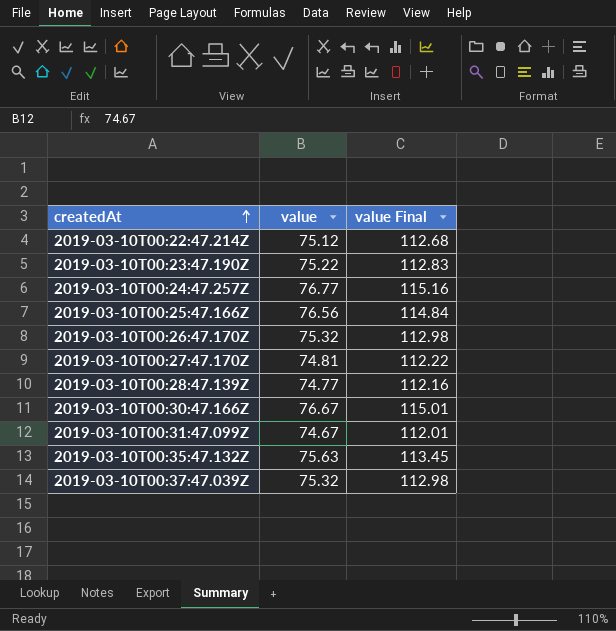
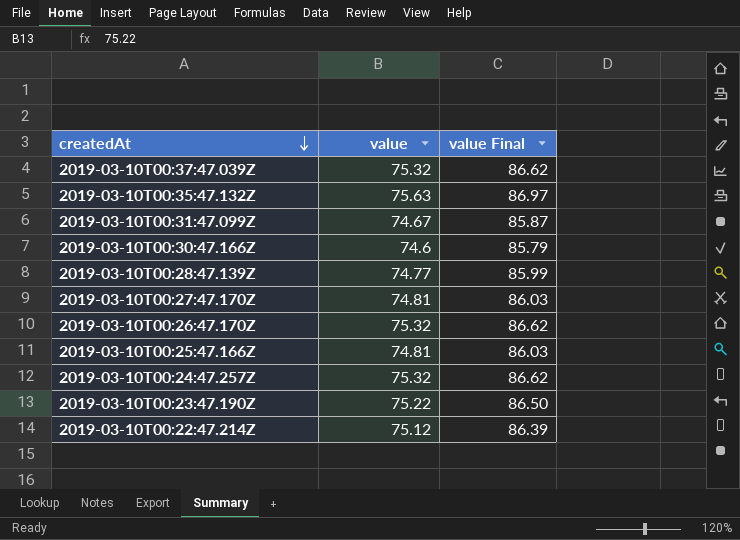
row order: createdAt ascending -> createdAt descending
column value Final | formula: [value] * 1.5 -> [value] * 1.15
2019-03-10T00:30:47.166Z | value: 76.67 -> 74.6
2019-03-10T00:25:47.166Z | value: 76.56 -> 74.81
2019-03-10T00:24:47.257Z | value: 76.77 -> 75.32

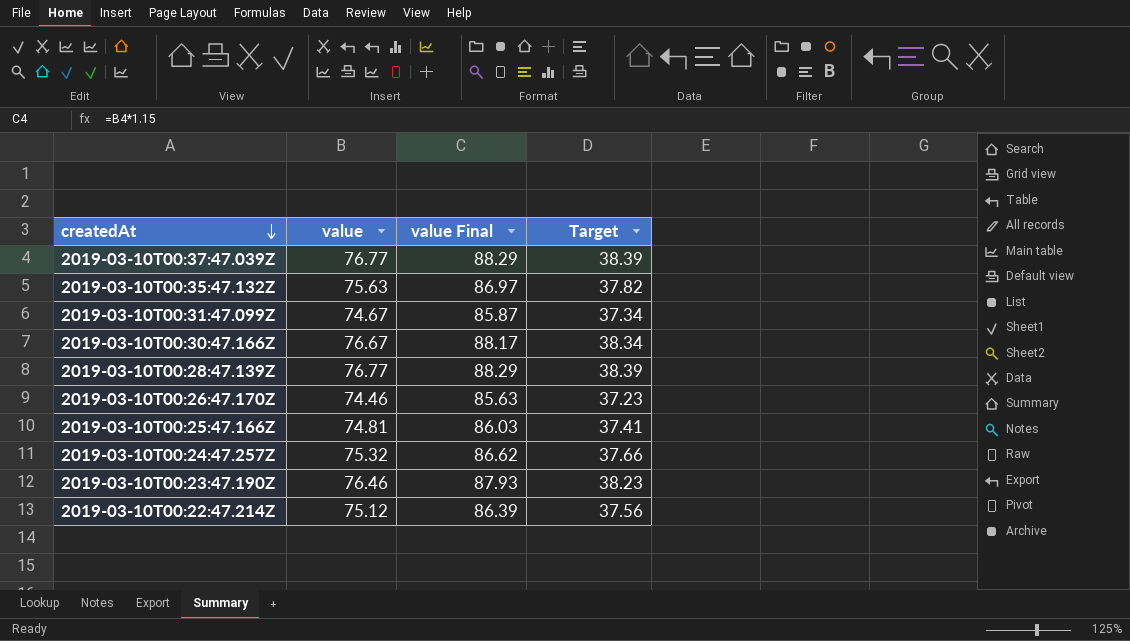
column Target | formula: none -> [value] * 0.5
row 2019-03-10T00:27:47.170Z: 74.81 | 86.03 -> none
2019-03-10T00:37:47.039Z | value: 75.32 -> 76.77
2019-03-10T00:37:47.039Z | value Final: 86.62 -> 88.29
2019-03-10T00:30:47.166Z | value: 74.6 -> 76.67
2019-03-10T00:30:47.166Z | value Final: 85.79 -> 88.17
2019-03-10T00:28:47.139Z | value: 74.77 -> 76.77
2019-03-10T00:28:47.139Z | value Final: 85.99 -> 88.29
2019-03-10T00:26:47.170Z | value: 75.32 -> 74.46
2019-03-10T00:26:47.170Z | value Final: 86.62 -> 85.63
2019-03-10T00:23:47.190Z | value: 75.22 -> 76.46
2019-03-10T00:23:47.190Z | value Final: 86.50 -> 87.93

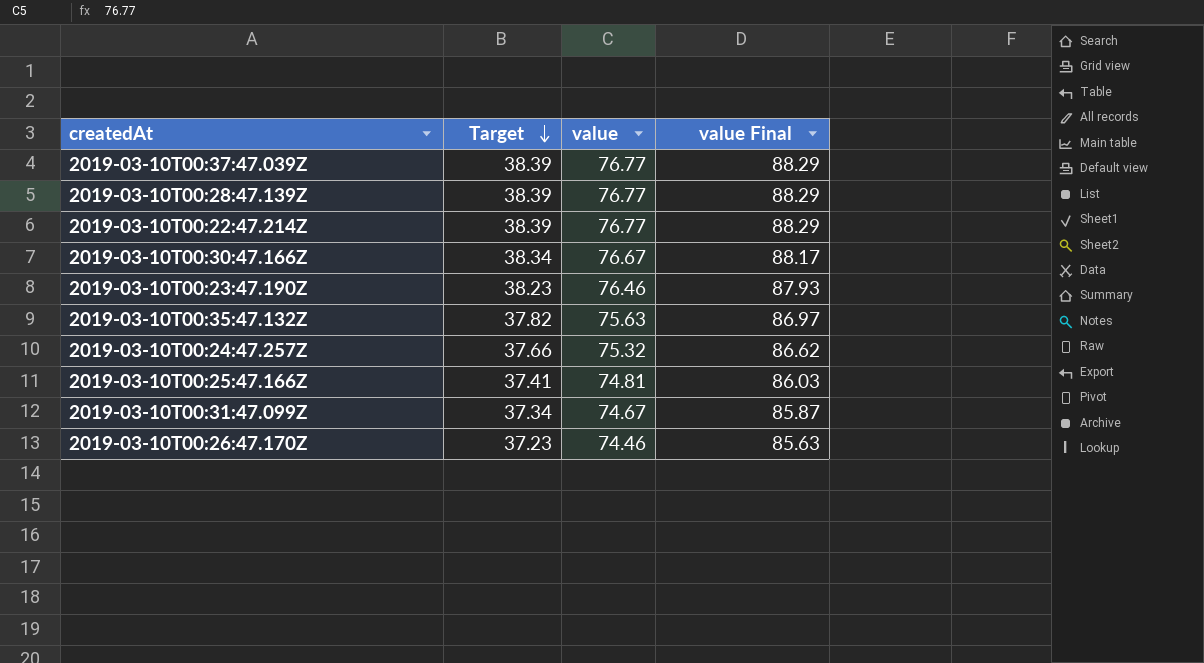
row order: createdAt descending -> Target descending
column Target | position: 4 -> 2
2019-03-10T00:22:47.214Z | Target: 37.56 -> 38.39
2019-03-10T00:22:47.214Z | value: 75.12 -> 76.77
2019-03-10T00:22:47.214Z | value Final: 86.39 -> 88.29

